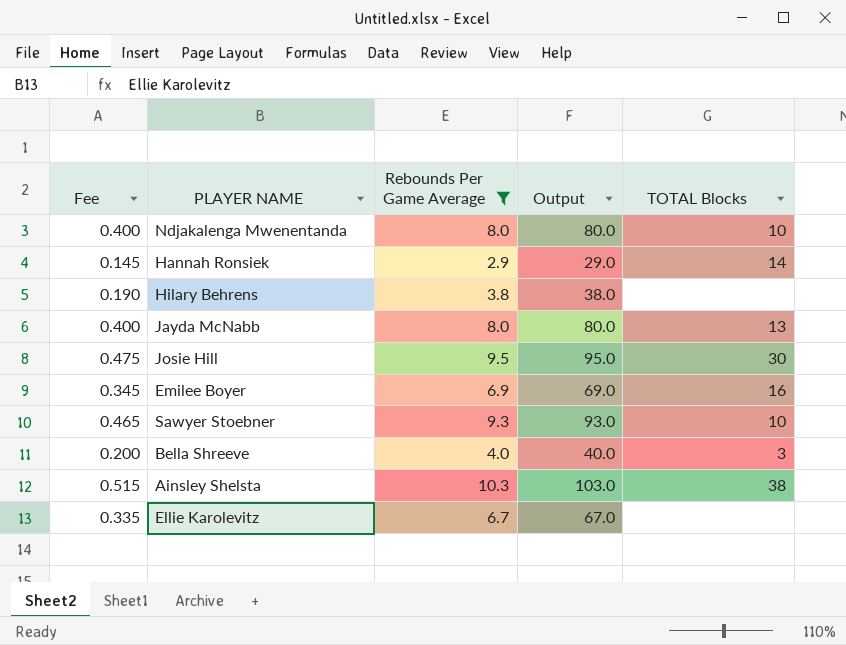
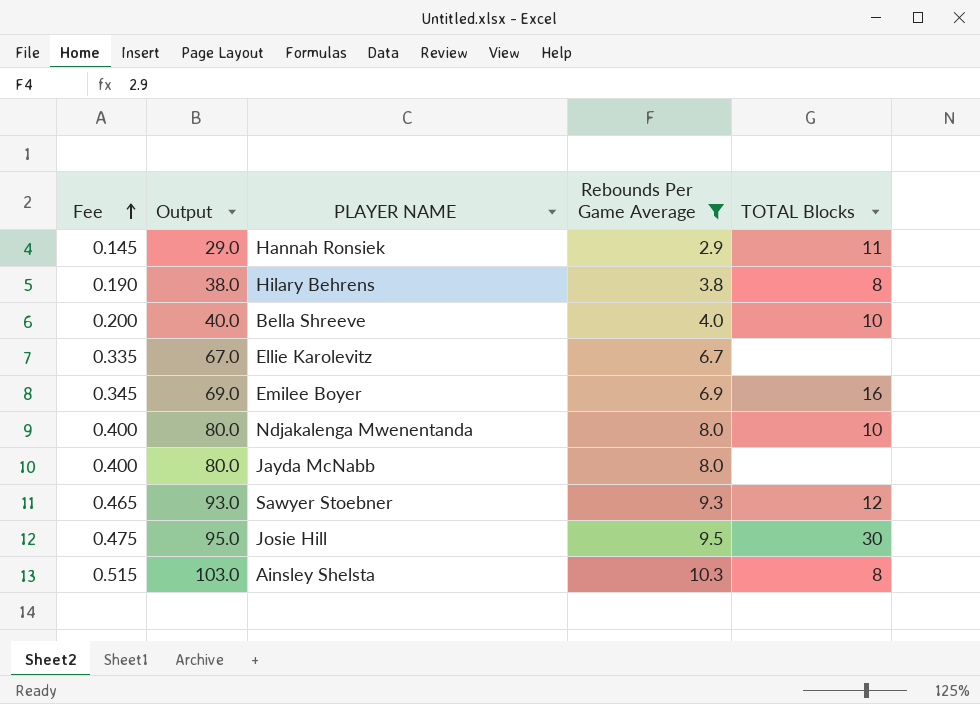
row order: none -> Fee ascending
column Output | position: 4 -> 2
Hannah Ronsiek | TOTAL Blocks: 14 -> 11
Hilary Behrens | TOTAL Blocks: none -> 8
Bella Shreeve | TOTAL Blocks: 3 -> 10
Jayda McNabb | TOTAL Blocks: 13 -> none
Sawyer Stoebner | TOTAL Blocks: 10 -> 12
Ainsley Shelsta | TOTAL Blocks: 38 -> 8

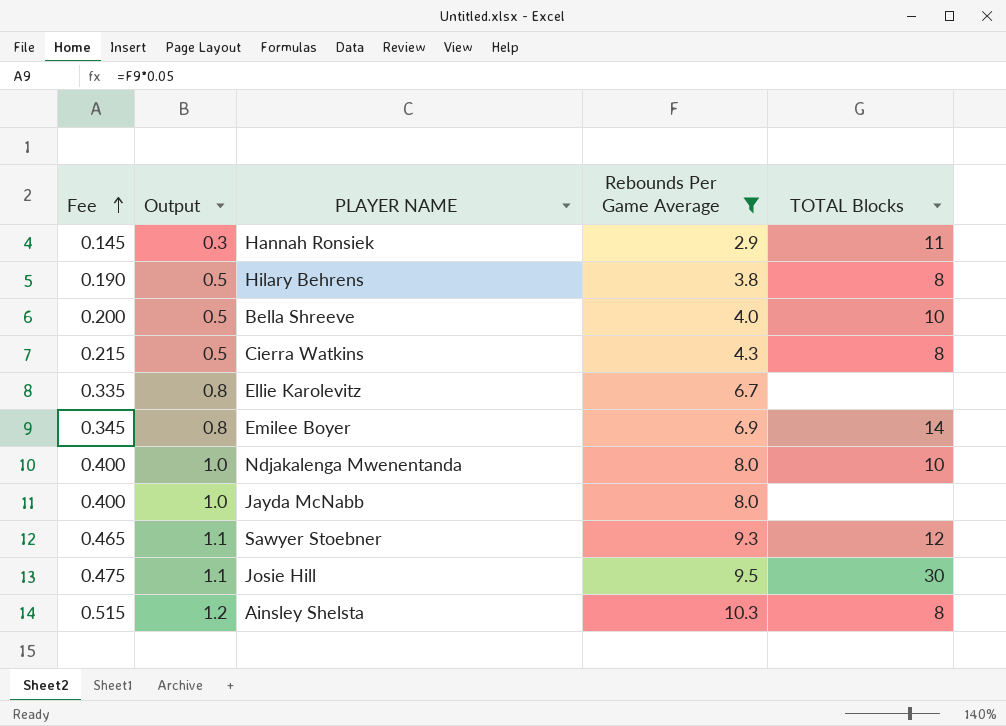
column Output | formula: [Rebounds Per Game Average] * 10 -> [Rebounds Per Game Average] * 0.12
row Cierra Watkins: none -> 0.215 | 0.5 | 4.3 | 8
Emilee Boyer | TOTAL Blocks: 16 -> 14

